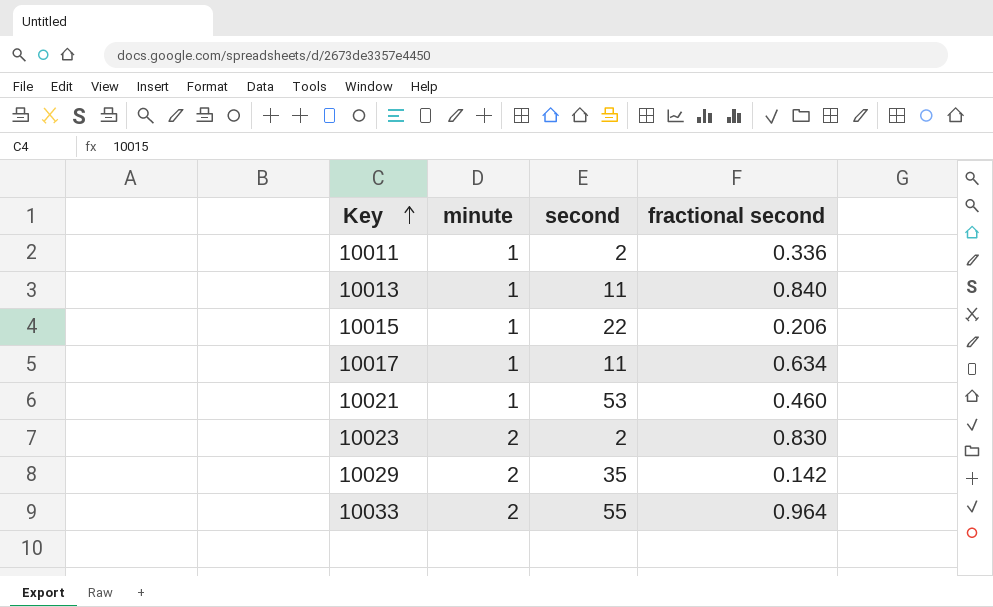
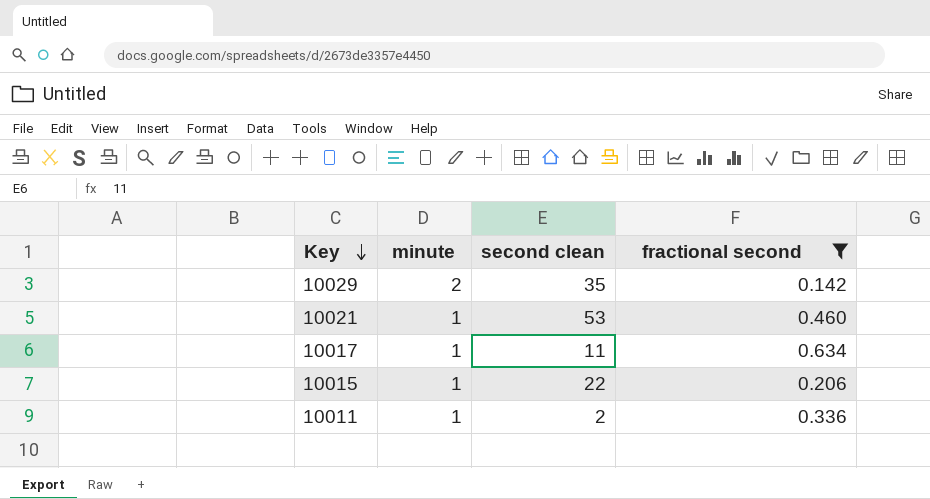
filter: none -> fractional second <= 0.634
row order: Key ascending -> Key descending
column name: second -> second clean

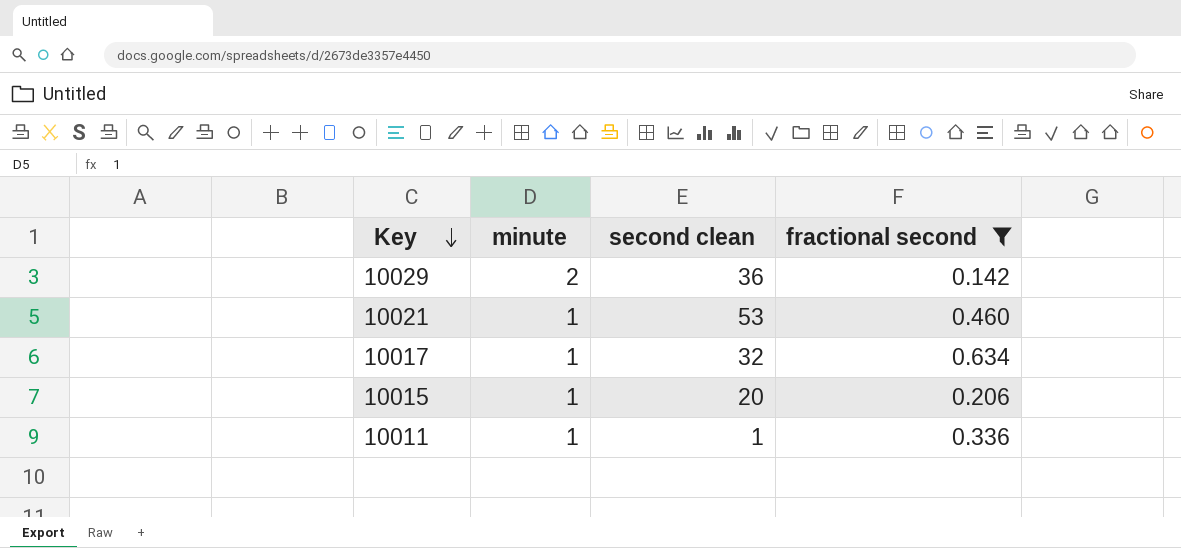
10029 | second clean: 35 -> 36
10017 | second clean: 11 -> 32
10015 | second clean: 22 -> 20
10011 | second clean: 2 -> 1

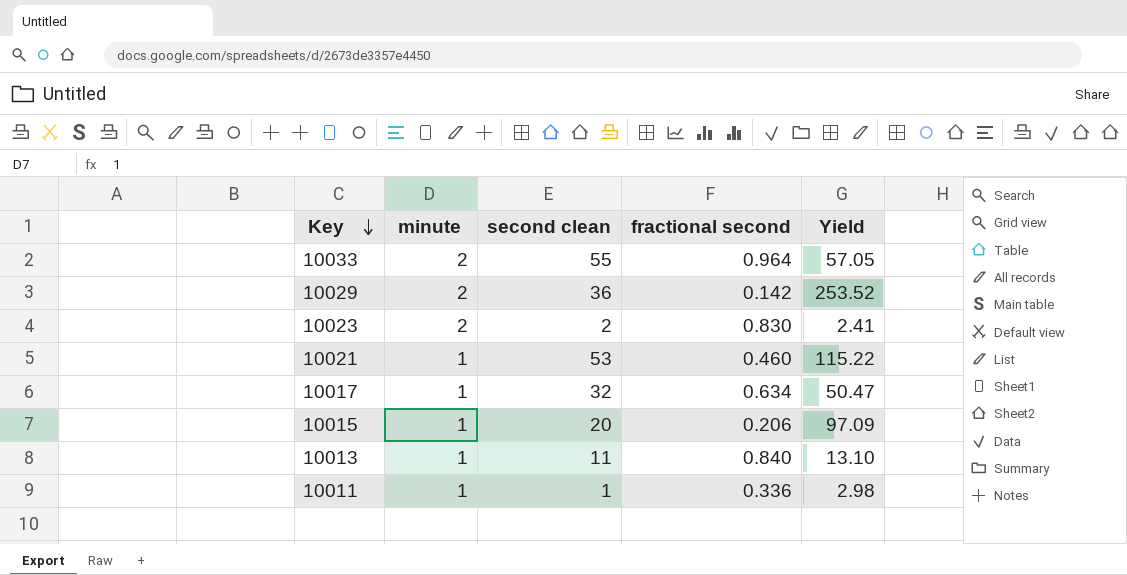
filter: fractional second <= 0.634 -> none
column Yield | formula: none -> [second clean] / [fractional second]

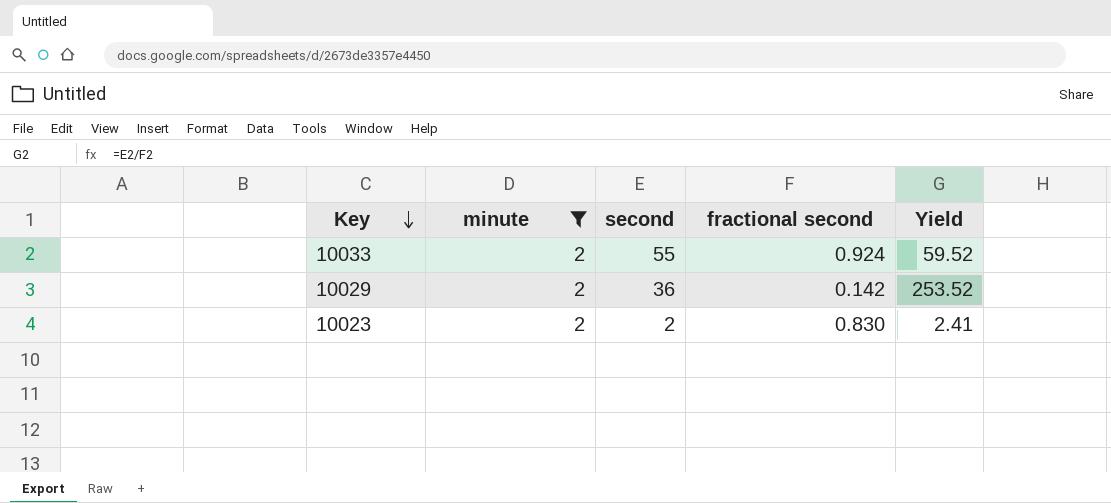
filter: none -> minute = 2
column name: second clean -> second
10033 | fractional second: 0.964 -> 0.924
10033 | Yield: 57.05 -> 59.52

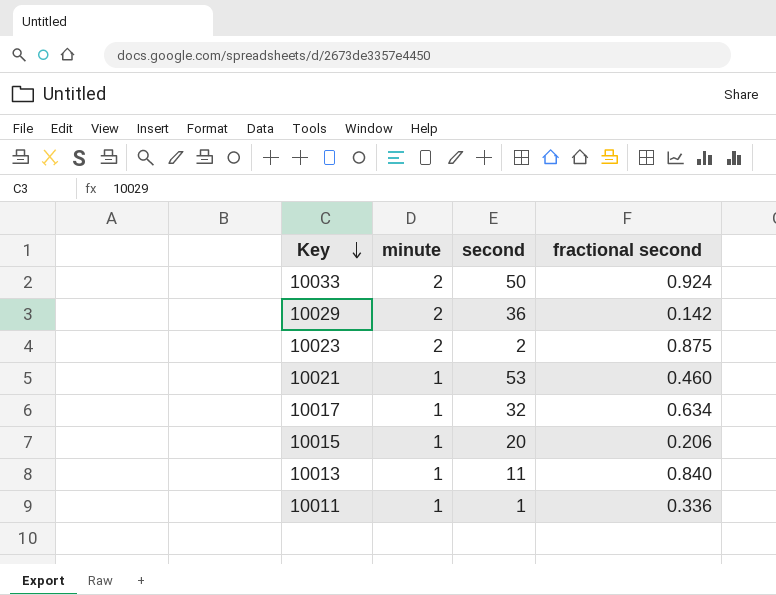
filter: minute = 2 -> none
column Yield | formula: [second] / [fractional second] -> none
10033 | second: 55 -> 50
10023 | fractional second: 0.830 -> 0.875

